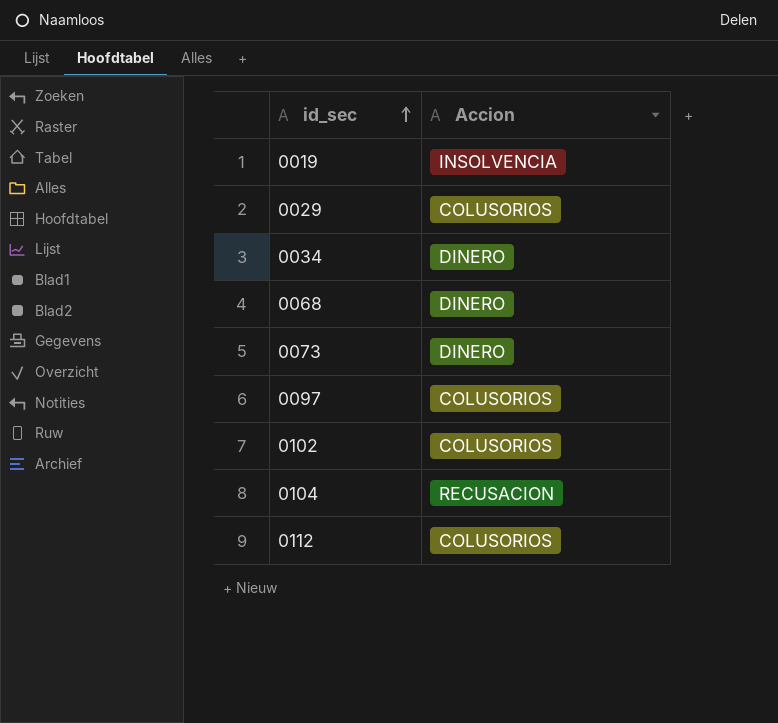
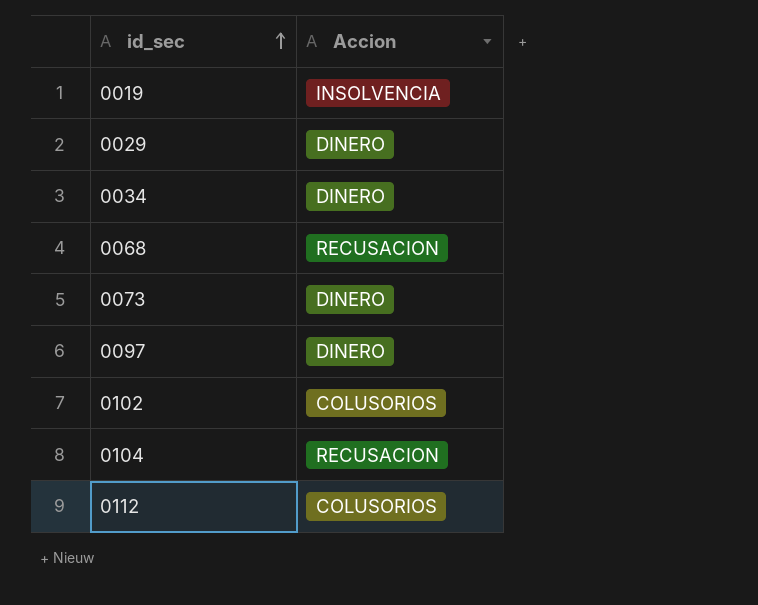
0029 | Accion: COLUSORIOS -> DINERO
0068 | Accion: DINERO -> RECUSACION
0097 | Accion: COLUSORIOS -> DINERO

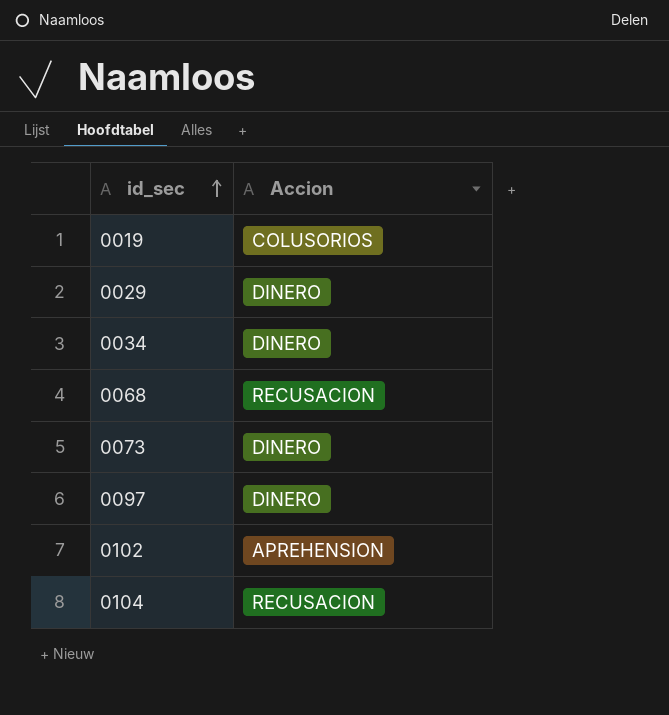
row 0112: COLUSORIOS -> none
0019 | Accion: INSOLVENCIA -> COLUSORIOS
0102 | Accion: COLUSORIOS -> APREHENSION

